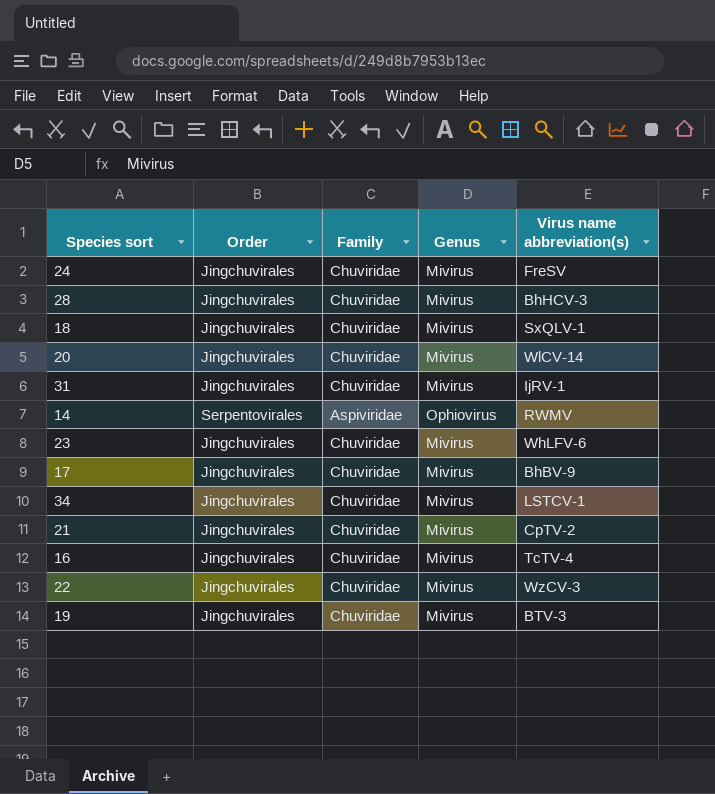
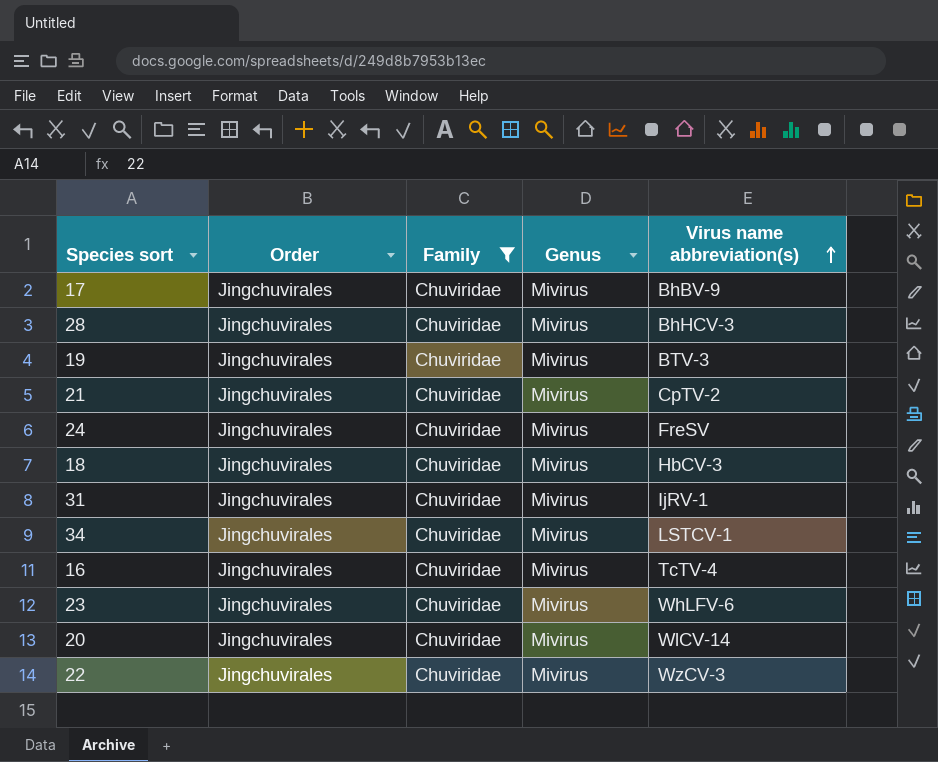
filter: none -> Family = Chuviridae
row order: none -> Virus name abbreviation(s) ascending
18 | Virus name abbreviation(s): SxQLV-1 -> HbCV-3

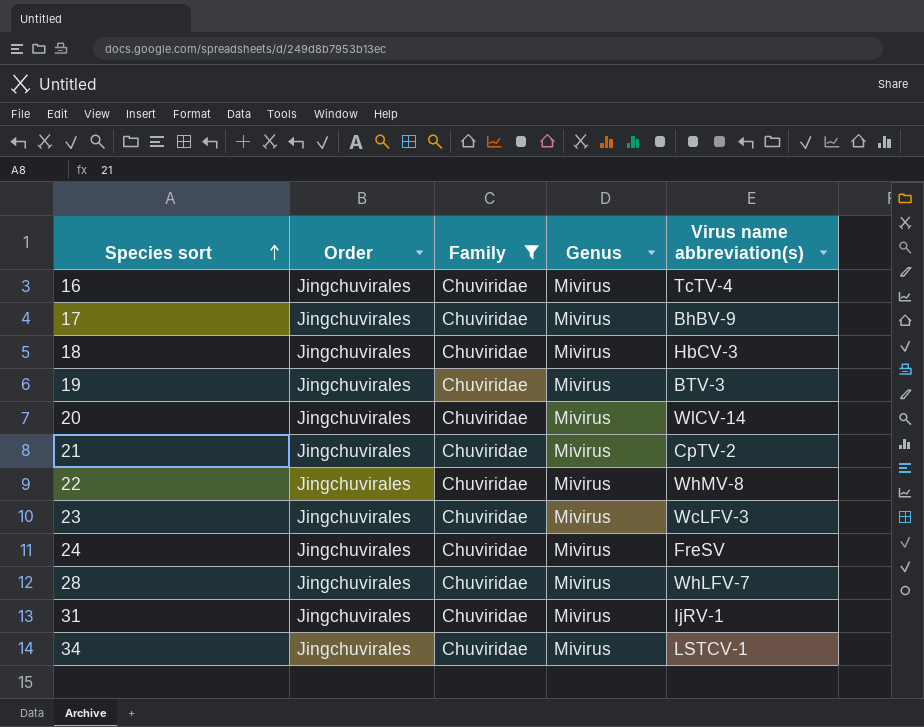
row order: Virus name abbreviation(s) ascending -> Species sort ascending
22 | Virus name abbreviation(s): WzCV-3 -> WhMV-8
23 | Virus name abbreviation(s): WhLFV-6 -> WcLFV-3
28 | Virus name abbreviation(s): BhHCV-3 -> WhLFV-7

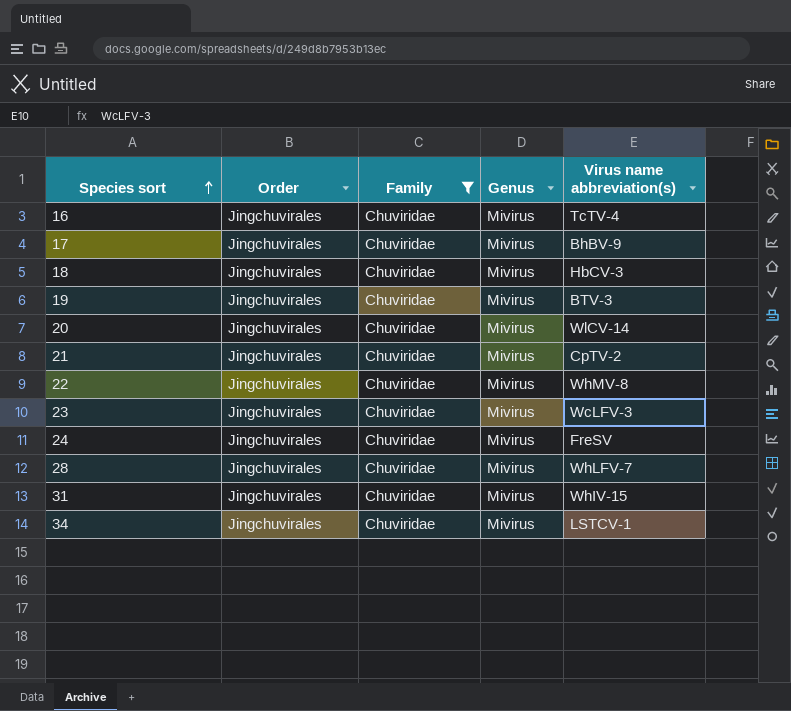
31 | Virus name abbreviation(s): IjRV-1 -> WhIV-15

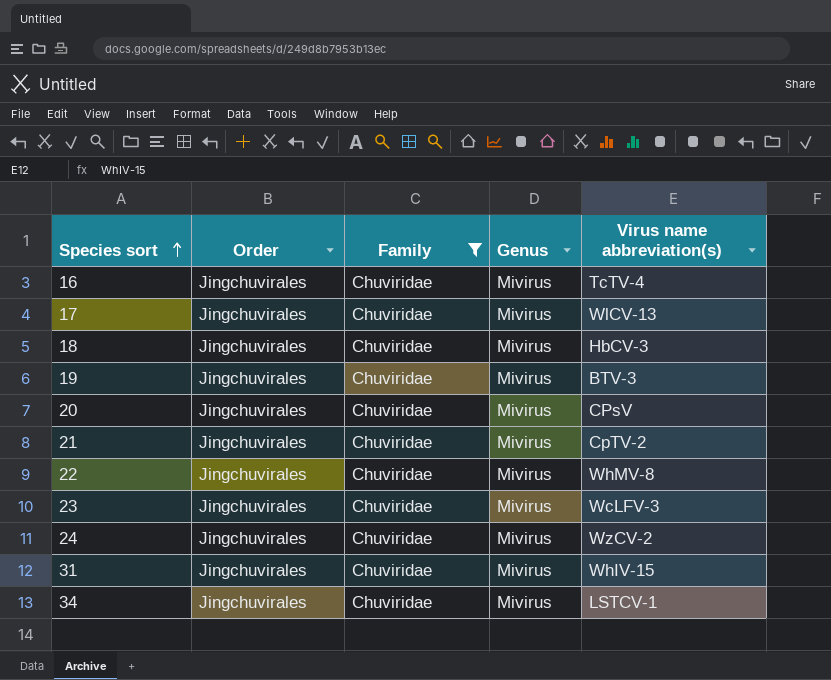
row 28: Jingchuvirales | Chuviridae | Mivirus | WhLFV-7 -> none
17 | Virus name abbreviation(s): BhBV-9 -> WlCV-13
20 | Virus name abbreviation(s): WlCV-14 -> CPsV
24 | Virus name abbreviation(s): FreSV -> WzCV-2

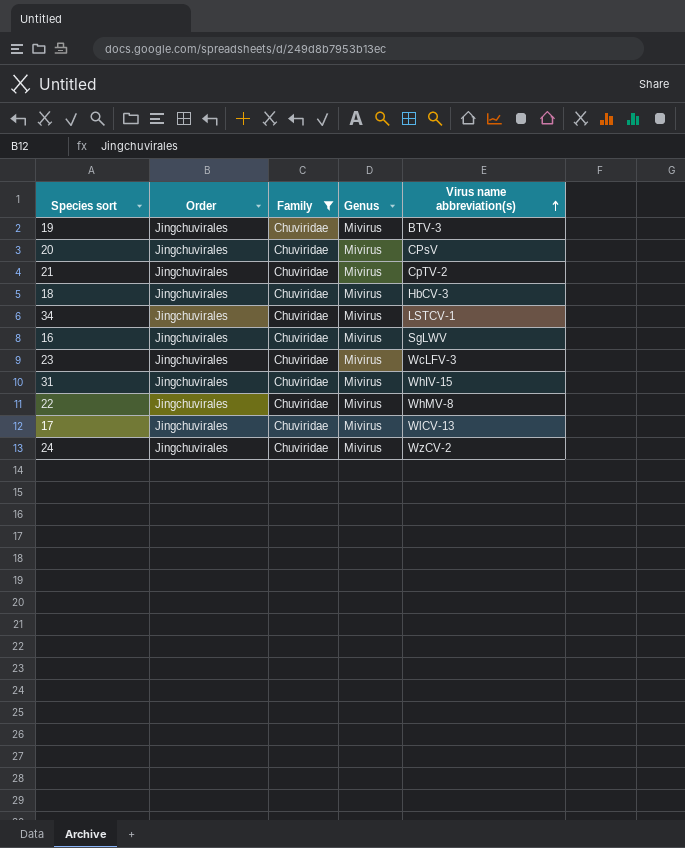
row order: Species sort ascending -> Virus name abbreviation(s) ascending
16 | Virus name abbreviation(s): TcTV-4 -> SgLWV

